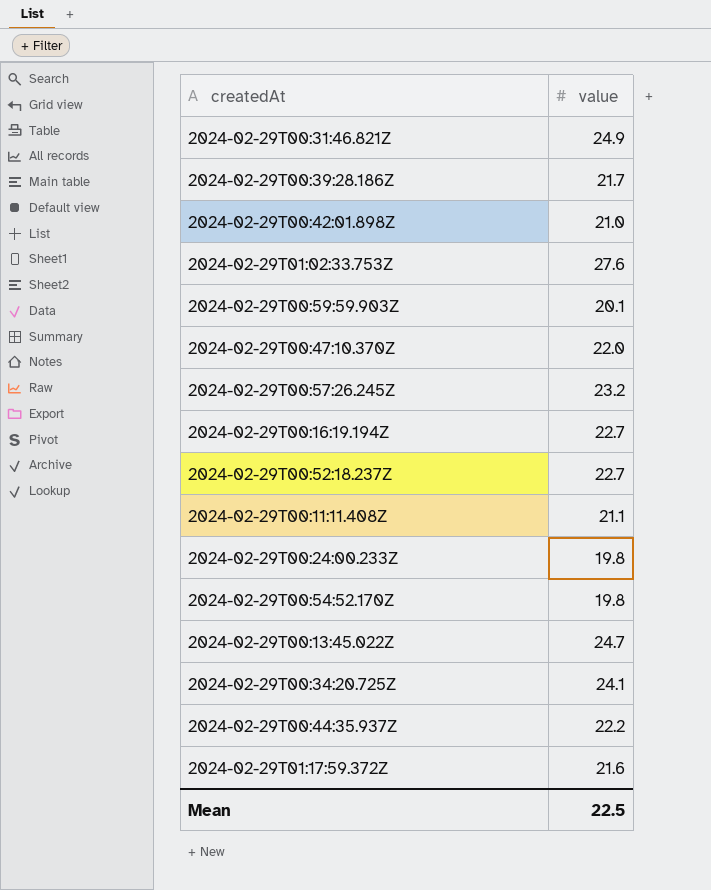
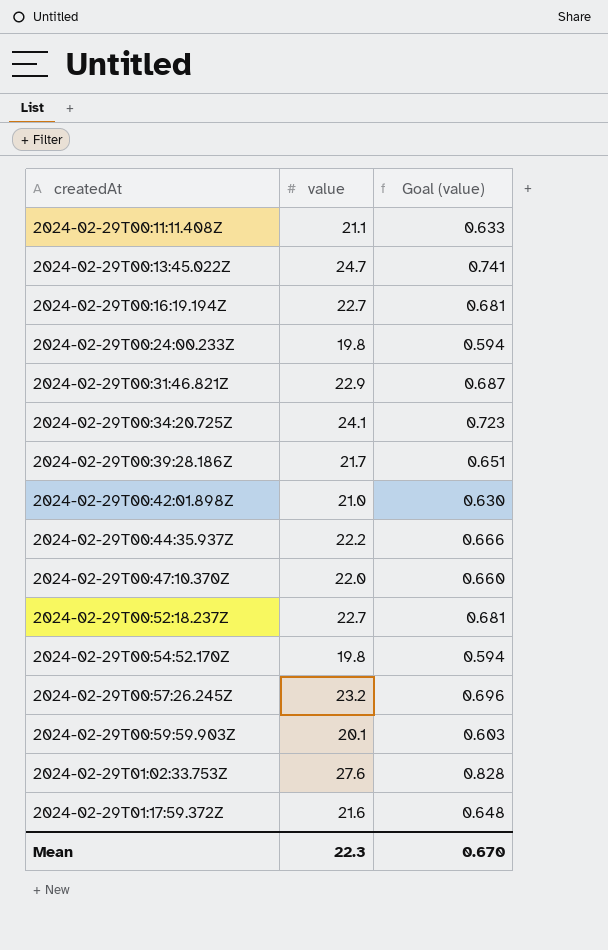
row order: none -> createdAt ascending
column Goal (value) | formula: none -> [value] * 0.03
2024-02-29T00:31:46.821Z | value: 24.9 -> 22.9
Mean | value: 22.5 -> 22.3

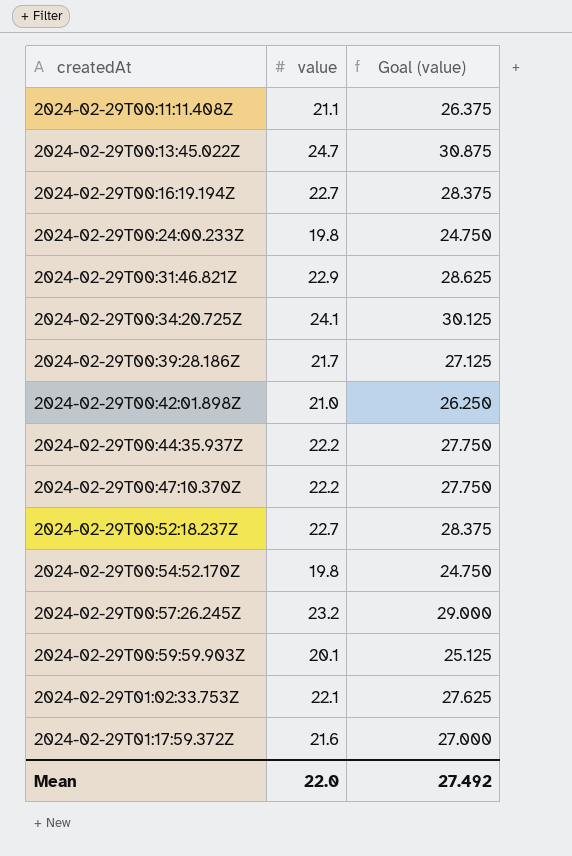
column Goal (value) | formula: [value] * 0.03 -> [value] * 1.25
2024-02-29T00:47:10.370Z | value: 22.0 -> 22.2
2024-02-29T01:02:33.753Z | value: 27.6 -> 22.1
Mean | value: 22.3 -> 22.0
Mean | Goal (value): 0.670 -> 27.492

